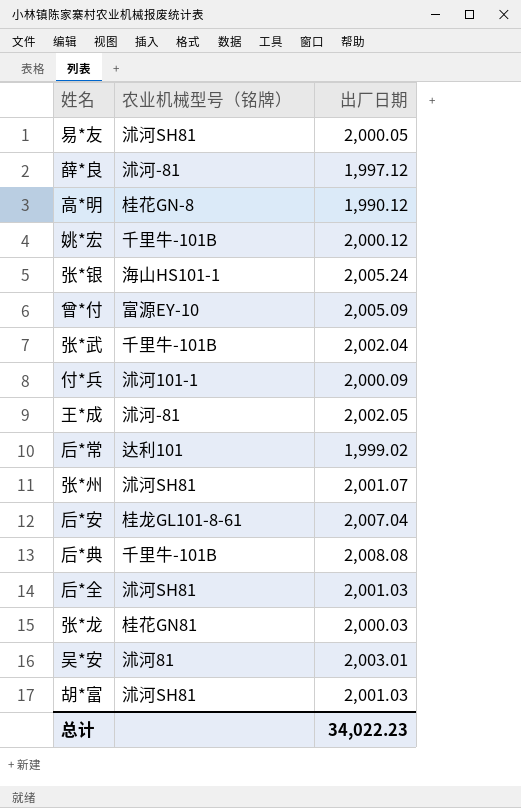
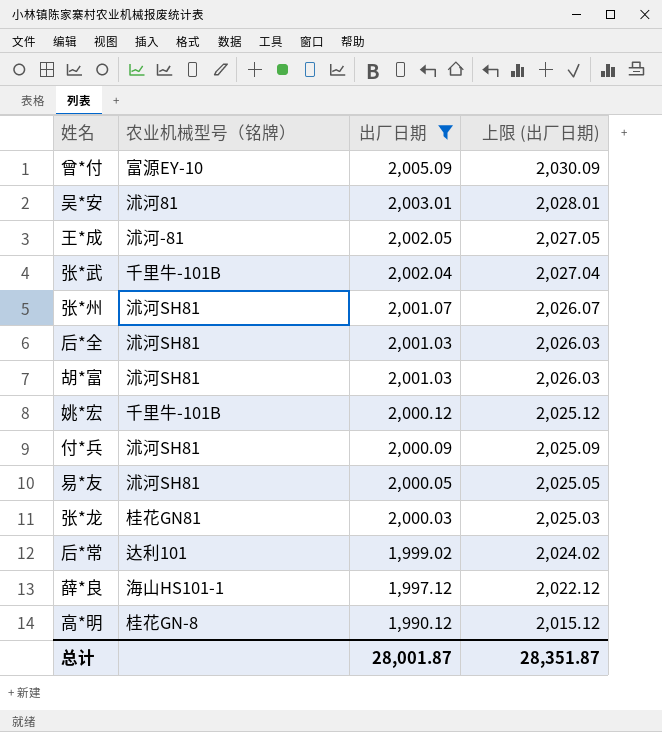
filter: none -> 出厂日期 <= 2,005.09
row order: none -> 出厂日期 descending
column 上限 (出厂日期) | formula: none -> [出厂日期] + 25
付*兵 | 农业机械型号（铭牌）: 沭河101-1 -> 沭河SH81
薛*良 | 农业机械型号（铭牌）: 沭河-81 -> 海山HS101-1
总计 | 出厂日期: 34,022.23 -> 28,001.87

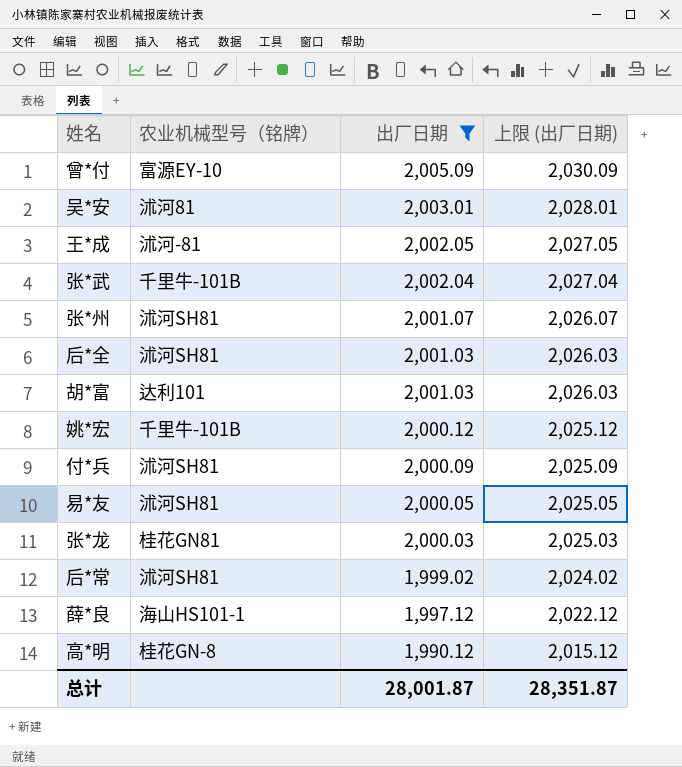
胡*富 | 农业机械型号（铭牌）: 沭河SH81 -> 达利101
后*常 | 农业机械型号（铭牌）: 达利101 -> 沭河SH81

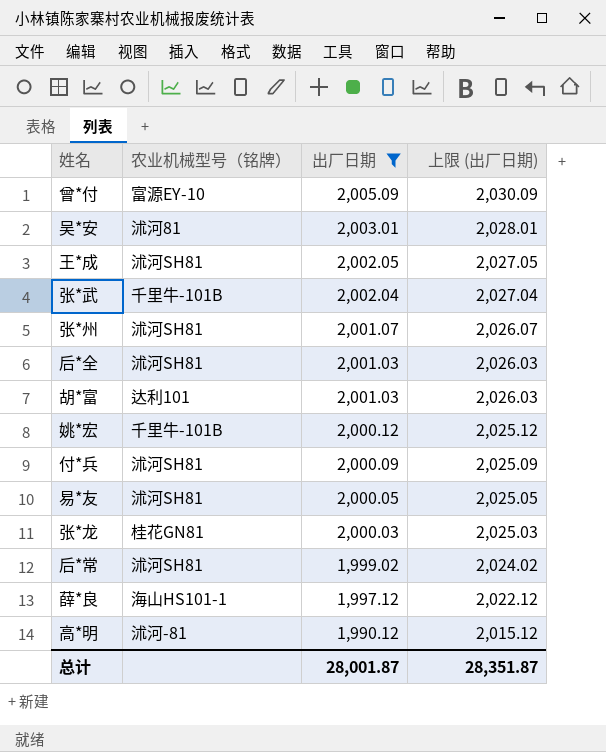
王*成 | 农业机械型号（铭牌）: 沭河-81 -> 沭河SH81
高*明 | 农业机械型号（铭牌）: 桂花GN-8 -> 沭河-81

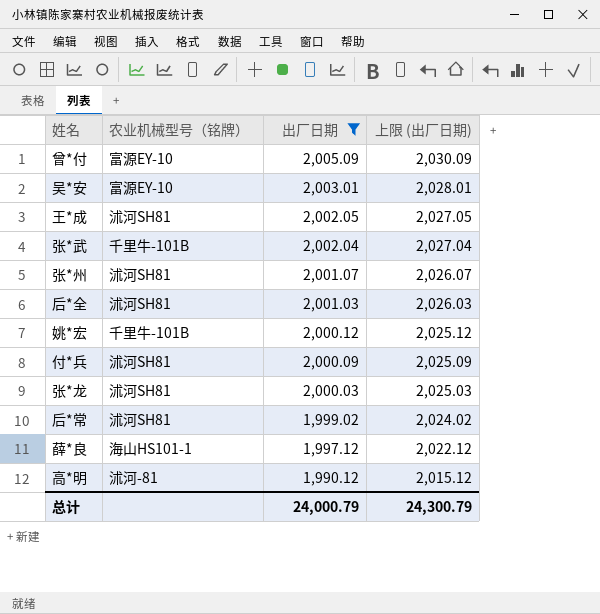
row 胡*富: 达利101 | 2,001.03 | 2,026.03 -> none
row 易*友: 沭河SH81 | 2,000.05 | 2,025.05 -> none
吴*安 | 农业机械型号（铭牌）: 沭河81 -> 富源EY-10
张*龙 | 农业机械型号（铭牌）: 桂花GN81 -> 沭河SH81
总计 | 出厂日期: 28,001.87 -> 24,000.79
总计 | 上限 (出厂日期): 28,351.87 -> 24,300.79

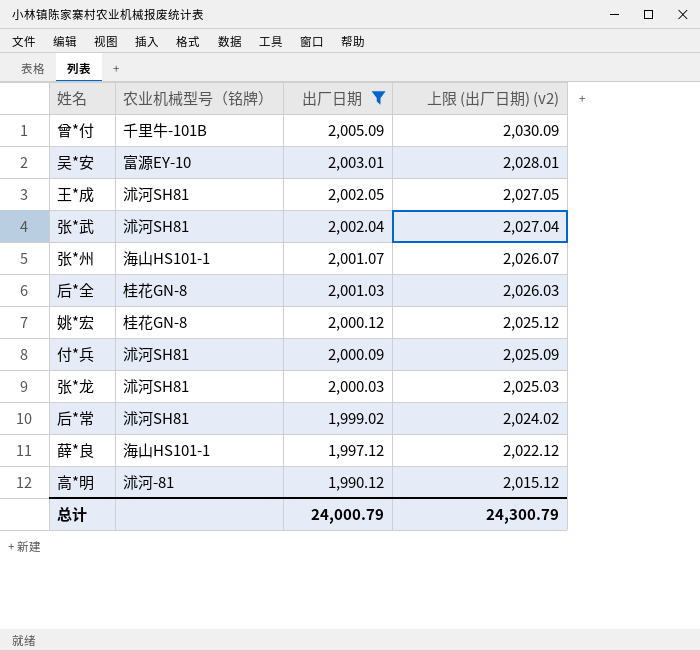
column name: 上限 (出厂日期) -> 上限 (出厂日期) (v2)
曾*付 | 农业机械型号（铭牌）: 富源EY-10 -> 千里牛-101B
张*武 | 农业机械型号（铭牌）: 千里牛-101B -> 沭河SH81
张*州 | 农业机械型号（铭牌）: 沭河SH81 -> 海山HS101-1
后*全 | 农业机械型号（铭牌）: 沭河SH81 -> 桂花GN-8
姚*宏 | 农业机械型号（铭牌）: 千里牛-101B -> 桂花GN-8

